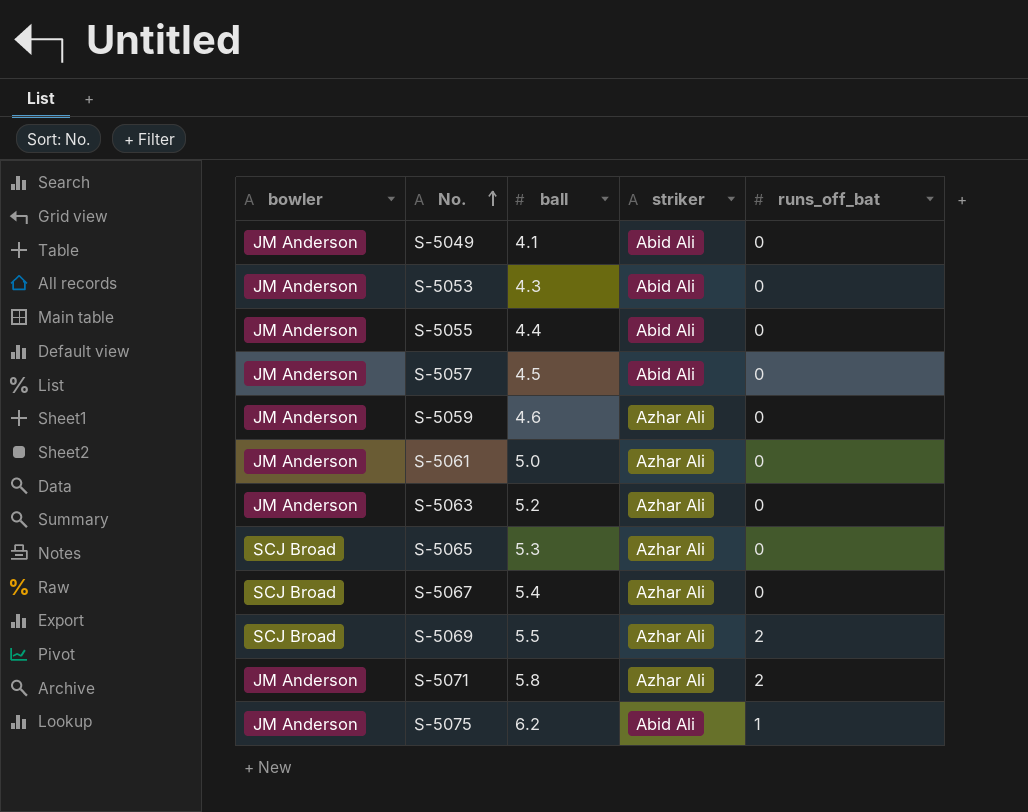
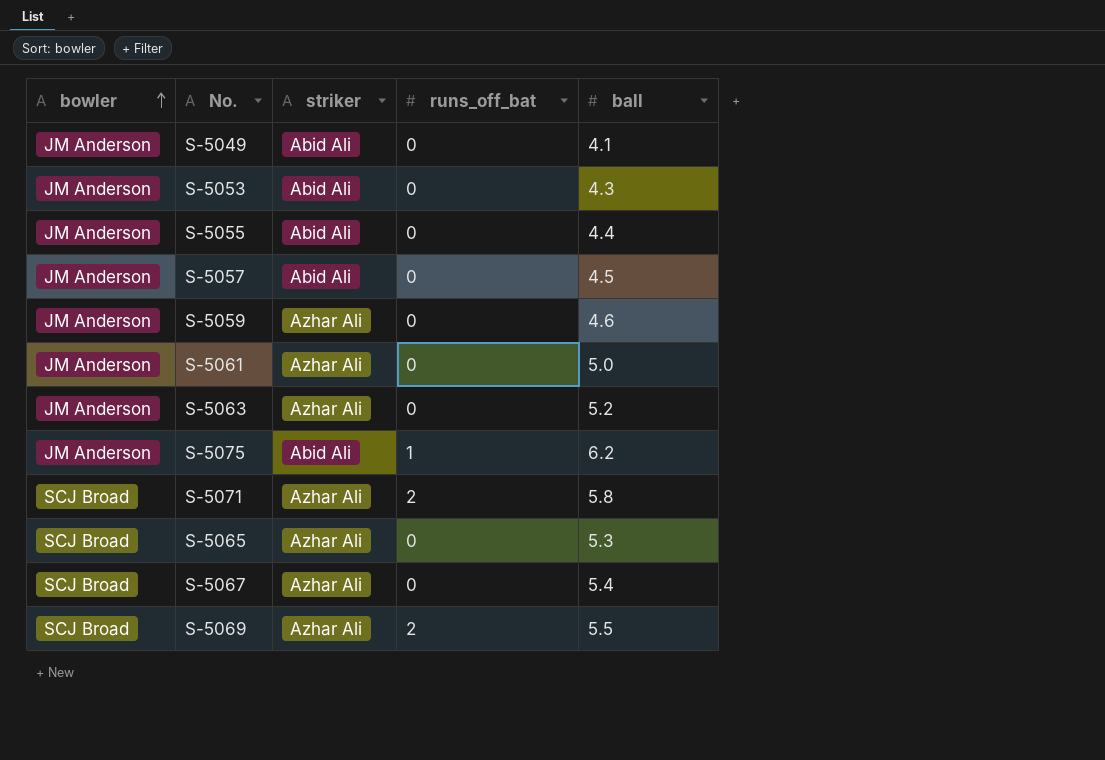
row order: No. ascending -> bowler ascending
column ball | position: 3 -> 5
S-5071 | bowler: JM Anderson -> SCJ Broad

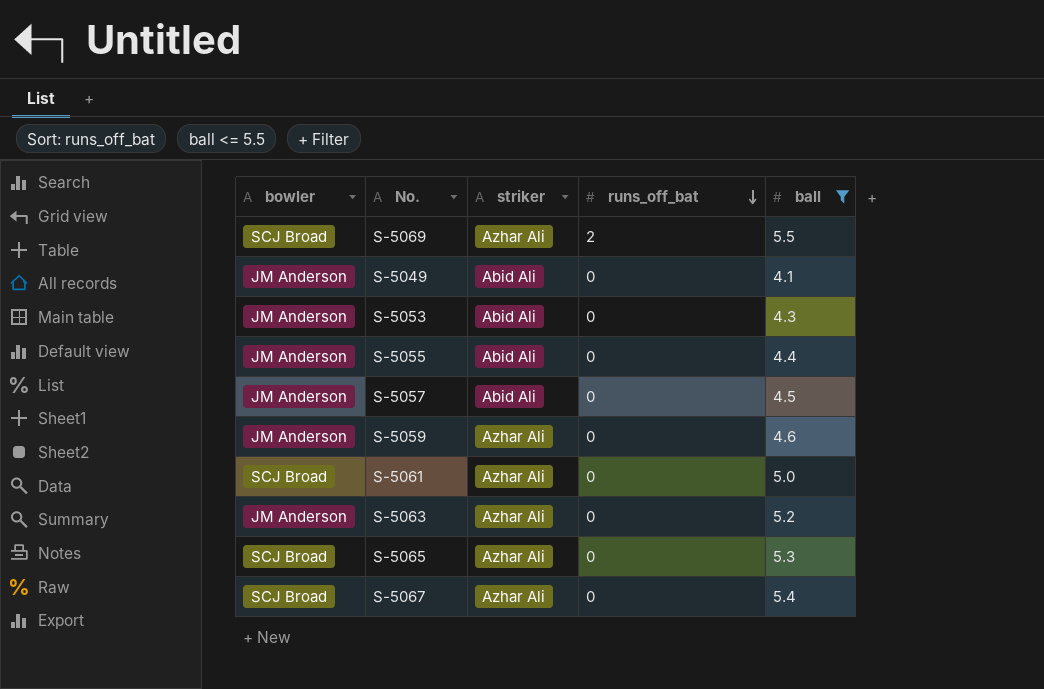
filter: none -> ball <= 5.5
row order: bowler ascending -> runs_off_bat descending
S-5061 | bowler: JM Anderson -> SCJ Broad

